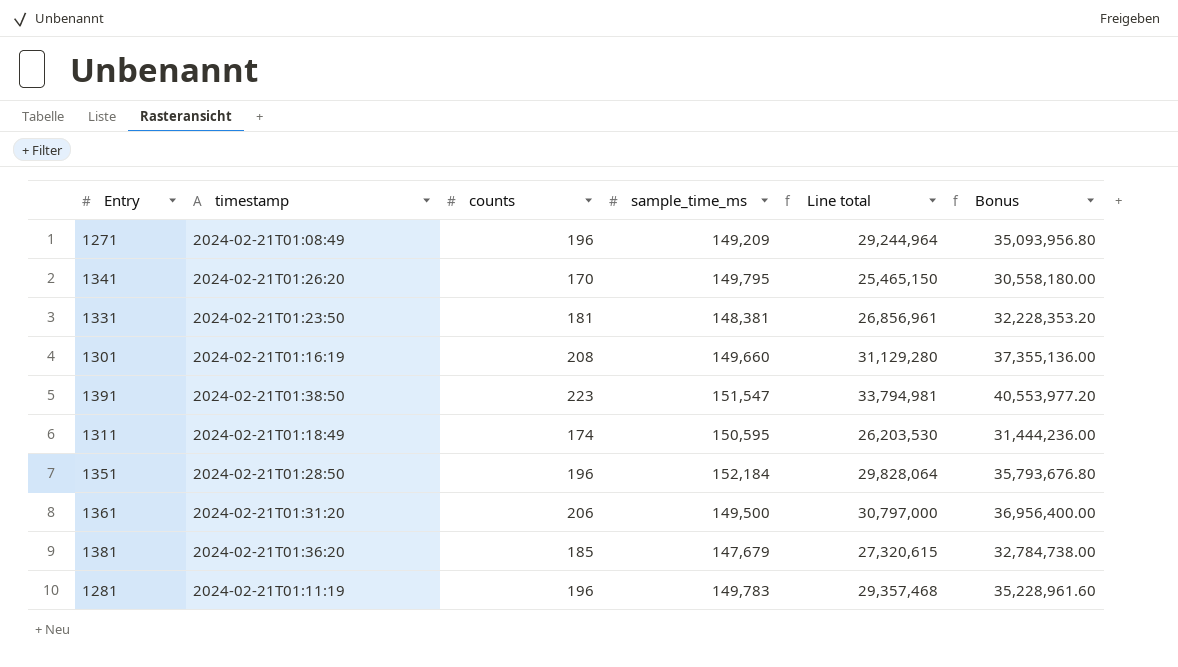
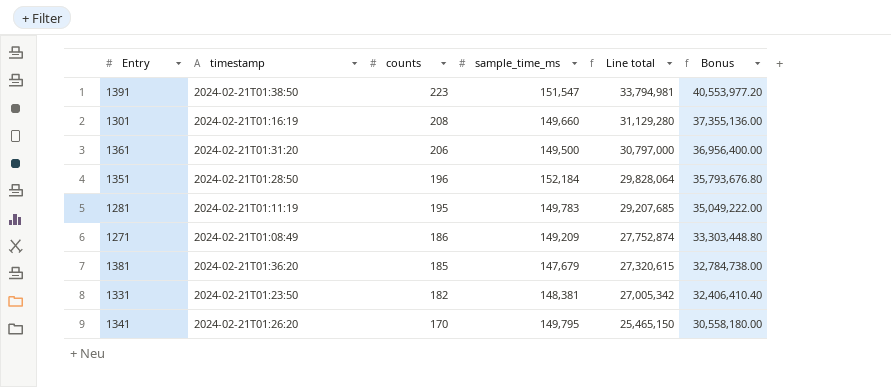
row order: none -> counts descending
row 1311: 2024-02-21T01:18:49 | 174 | 150,595 | 26,203,530 | 31,444,236.00 -> none
1281 | counts: 196 -> 195
1281 | Line total: 29,357,468 -> 29,207,685
1281 | Bonus: 35,228,961.60 -> 35,049,222.00
1271 | counts: 196 -> 186
1271 | Line total: 29,244,964 -> 27,752,874
1271 | Bonus: 35,093,956.80 -> 33,303,448.80
1331 | counts: 181 -> 182
1331 | Line total: 26,856,961 -> 27,005,342
1331 | Bonus: 32,228,353.20 -> 32,406,410.40

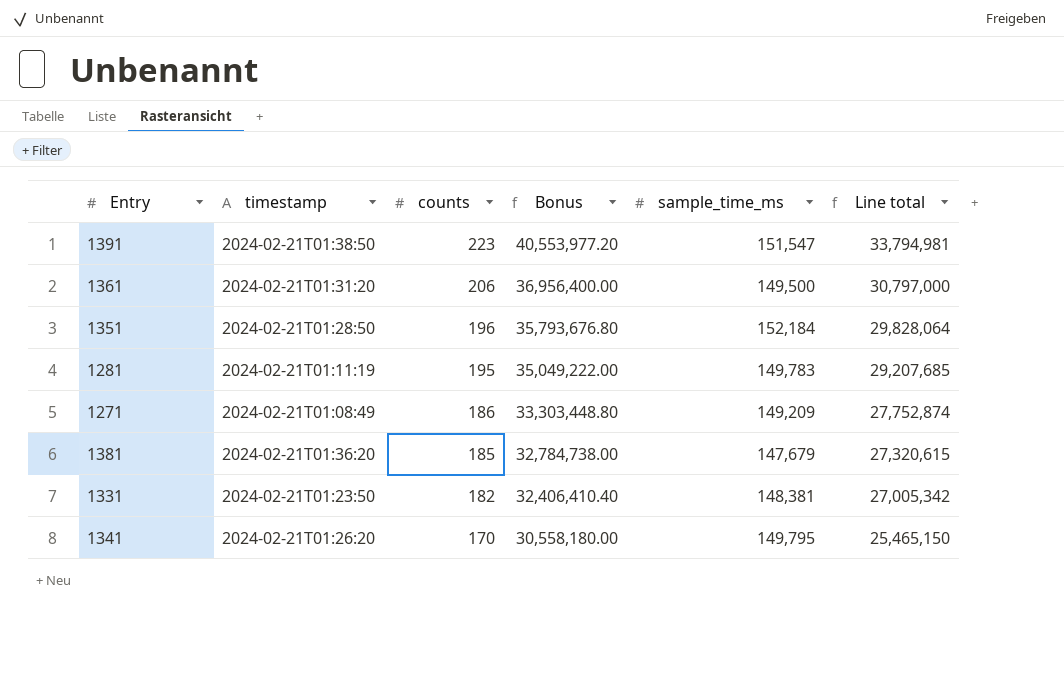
column Bonus | position: 6 -> 4
row 1301: 2024-02-21T01:16:19 | 208 | 149,660 | 31,129,280 | 37,355,136.00 -> none

